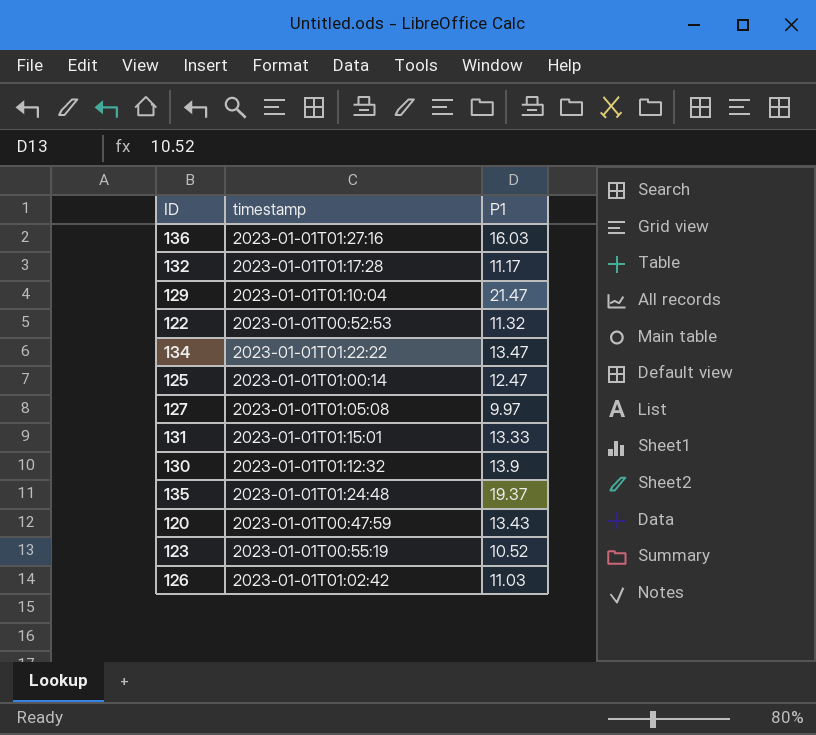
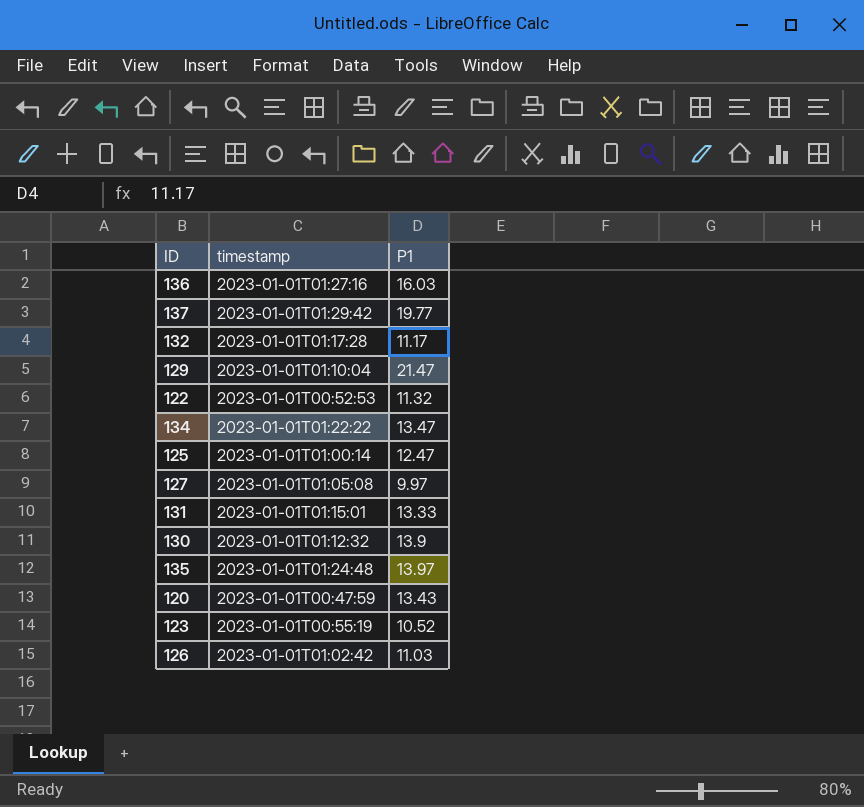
row 137: none -> 2023-01-01T01:29:42 | 19.77
135 | P1: 19.37 -> 13.97

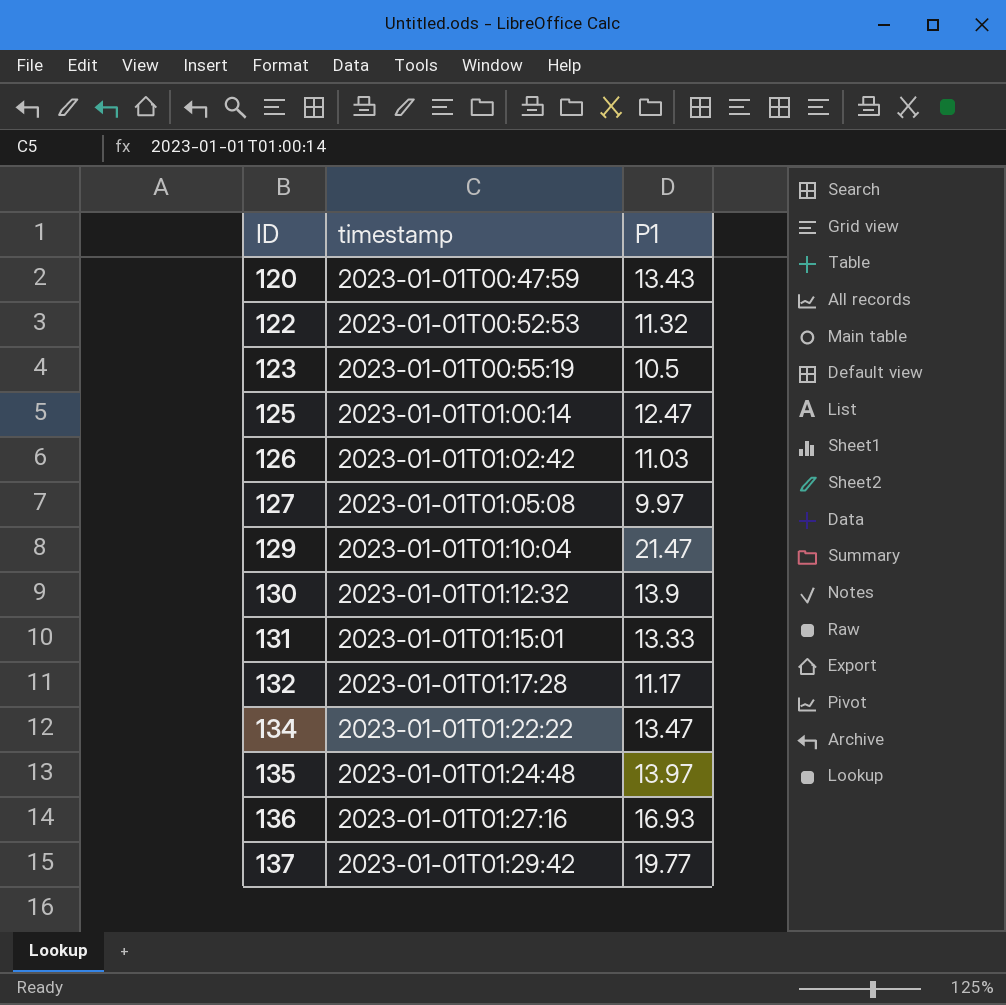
row order: none -> ID ascending
123 | P1: 10.52 -> 10.5
136 | P1: 16.03 -> 16.93

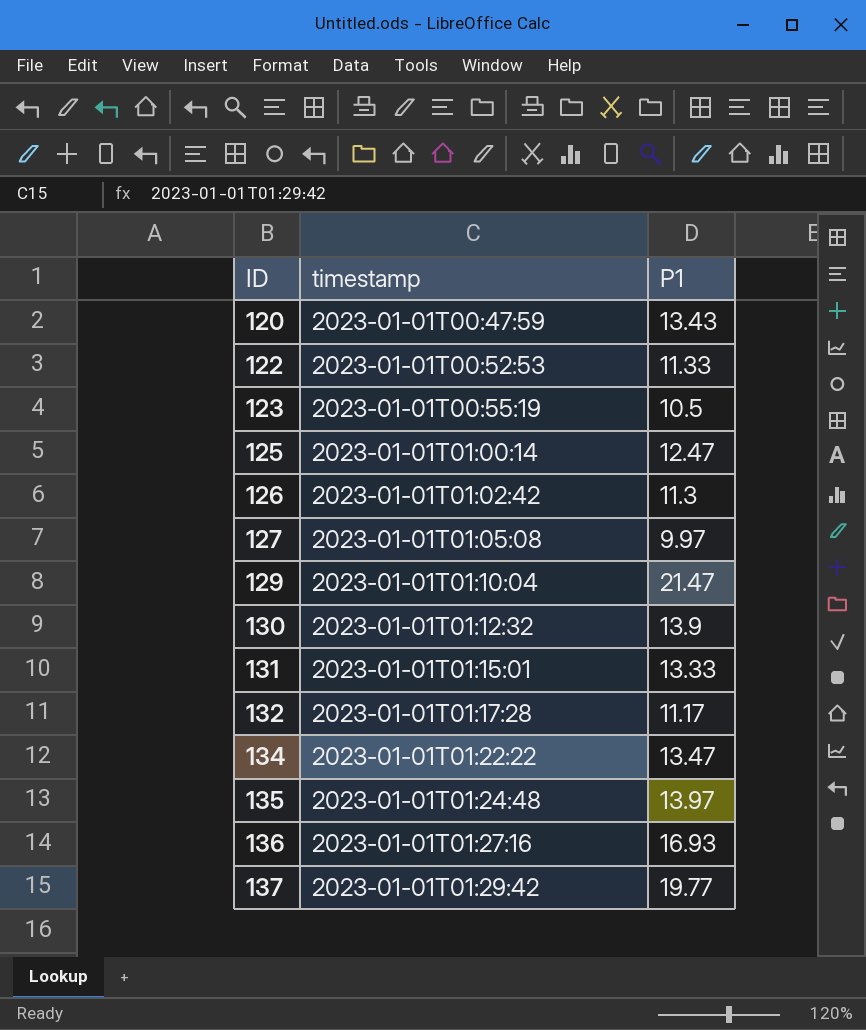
122 | P1: 11.32 -> 11.33
126 | P1: 11.03 -> 11.3

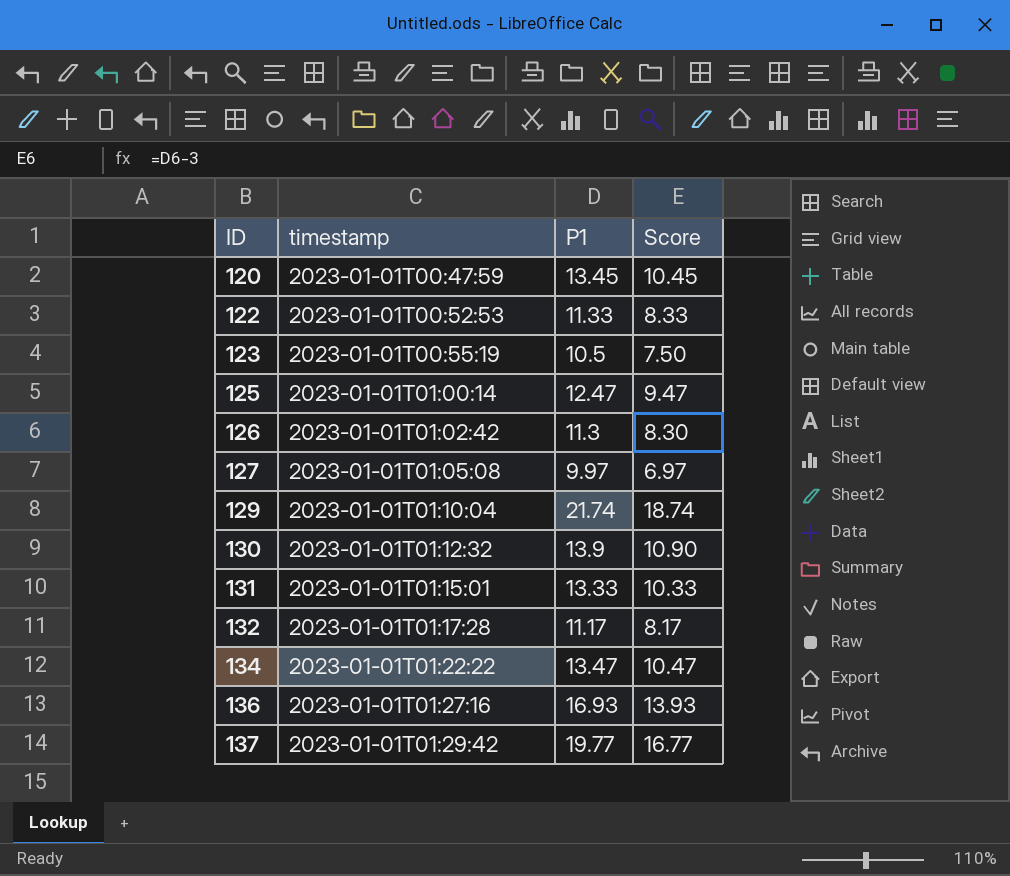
column Score | formula: none -> [P1] - 3
row 135: 2023-01-01T01:24:48 | 13.97 -> none
120 | P1: 13.43 -> 13.45
129 | P1: 21.47 -> 21.74

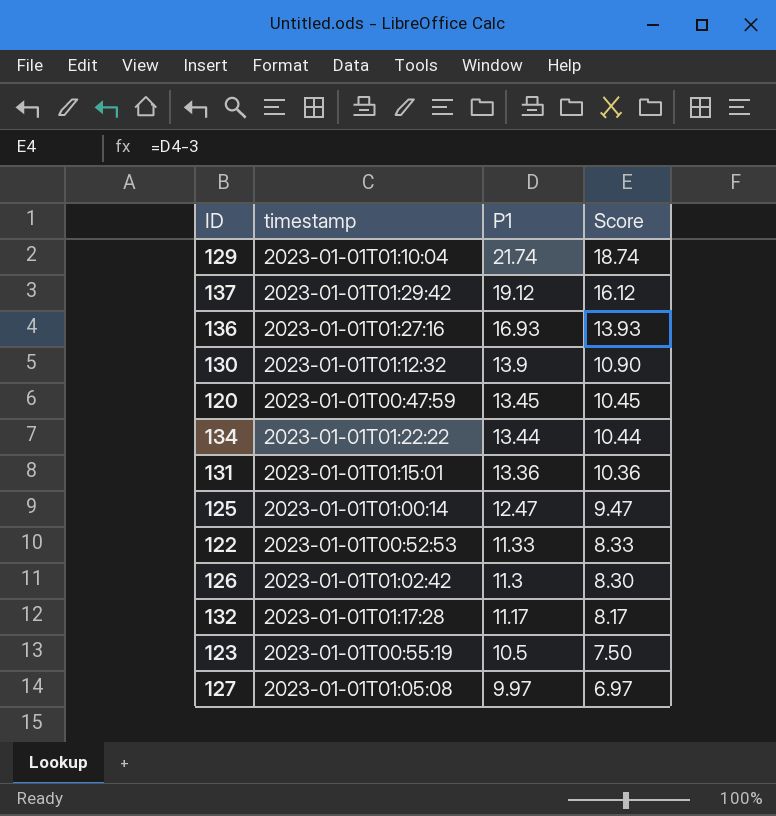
row order: ID ascending -> P1 descending
137 | P1: 19.77 -> 19.12
137 | Score: 16.77 -> 16.12
134 | P1: 13.47 -> 13.44
134 | Score: 10.47 -> 10.44
131 | P1: 13.33 -> 13.36
131 | Score: 10.33 -> 10.36

